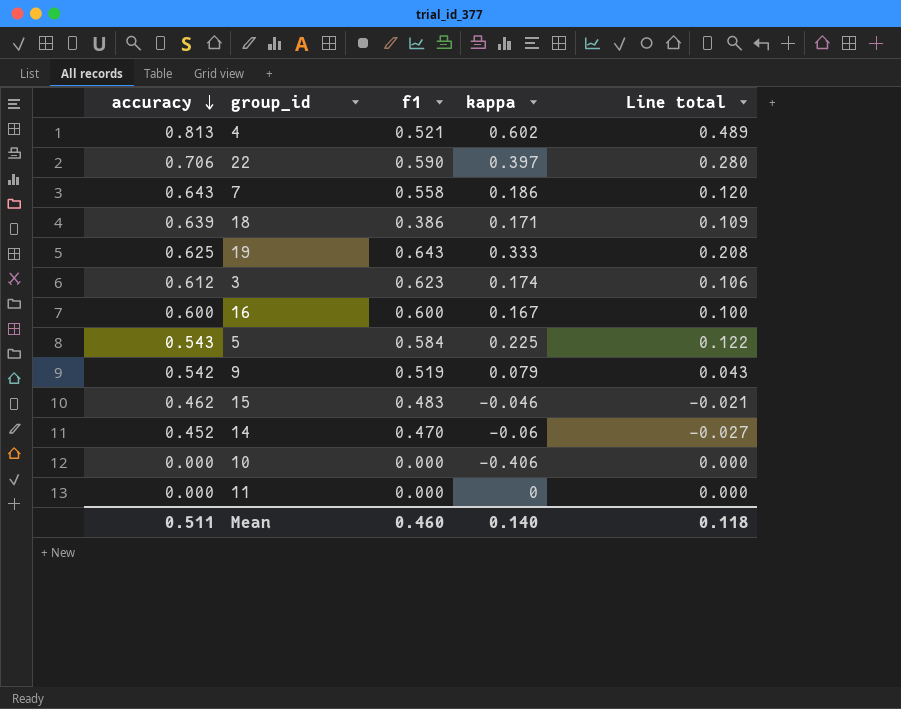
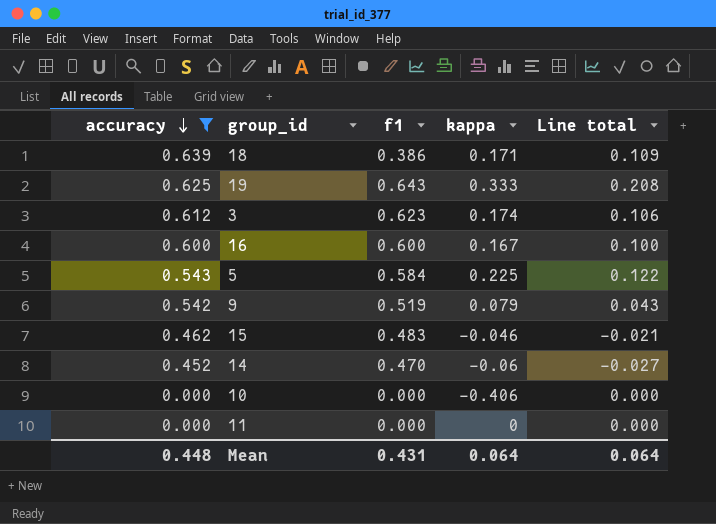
filter: none -> accuracy <= 0.639
Mean | accuracy: 0.511 -> 0.448
Mean | f1: 0.460 -> 0.431
Mean | kappa: 0.140 -> 0.064
Mean | Line total: 0.118 -> 0.064

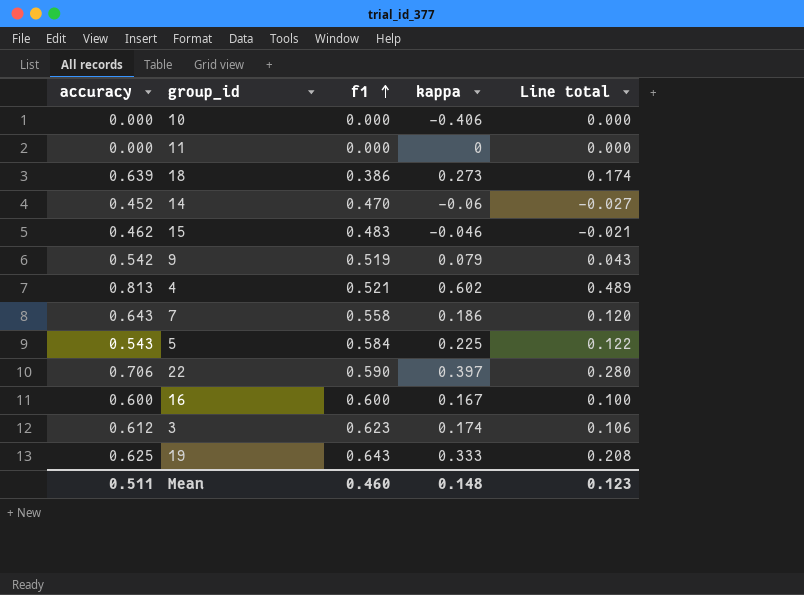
filter: accuracy <= 0.639 -> none
row order: accuracy descending -> f1 ascending
18 | kappa: 0.171 -> 0.273
18 | Line total: 0.109 -> 0.174
Mean | accuracy: 0.448 -> 0.511
Mean | f1: 0.431 -> 0.460
Mean | kappa: 0.064 -> 0.148
Mean | Line total: 0.064 -> 0.123

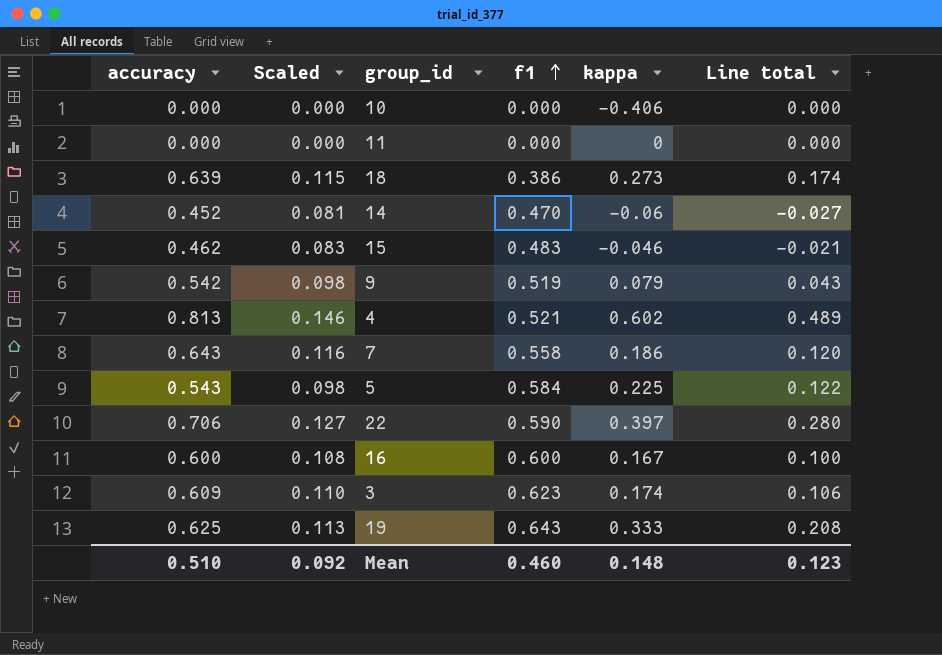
column Scaled | formula: none -> [accuracy] * 0.18
3 | accuracy: 0.612 -> 0.609
Mean | accuracy: 0.511 -> 0.510

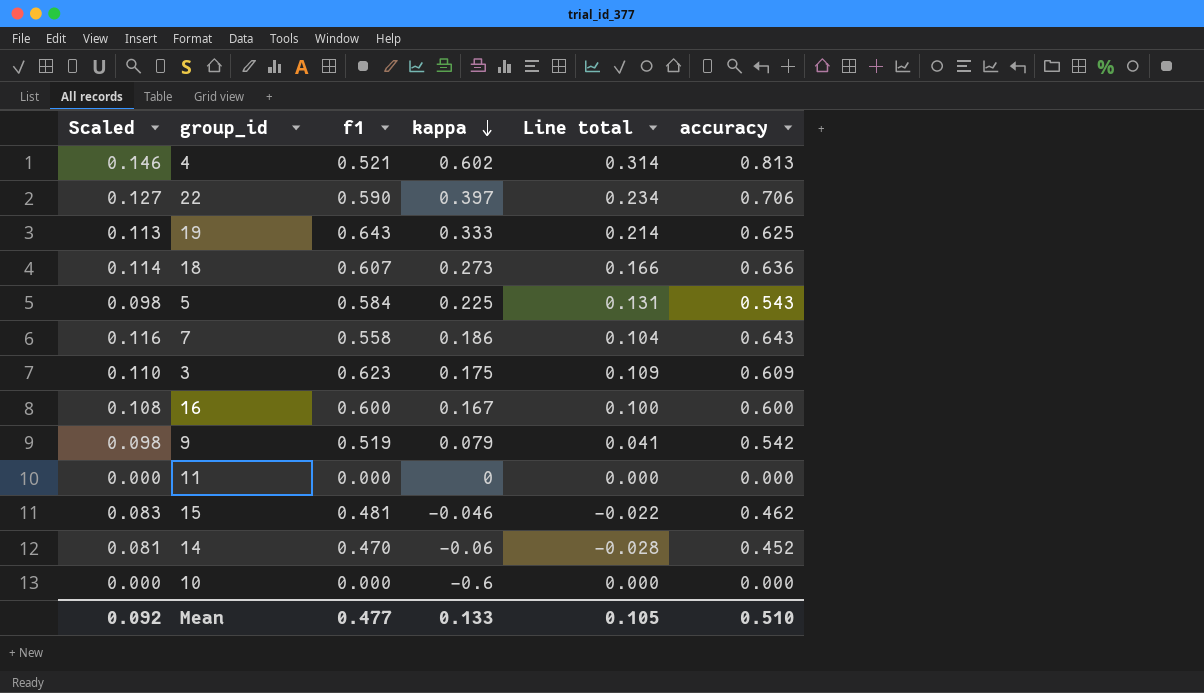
row order: f1 ascending -> kappa descending
column Line total | formula: [accuracy] * [kappa] -> [f1] * [kappa]
column accuracy | position: 1 -> 6
18 | Scaled: 0.115 -> 0.114
18 | f1: 0.386 -> 0.607
18 | accuracy: 0.639 -> 0.636
3 | kappa: 0.174 -> 0.175
15 | f1: 0.483 -> 0.481
10 | kappa: -0.406 -> -0.6
Mean | f1: 0.460 -> 0.477
Mean | kappa: 0.148 -> 0.133
Mean | Line total: 0.123 -> 0.105

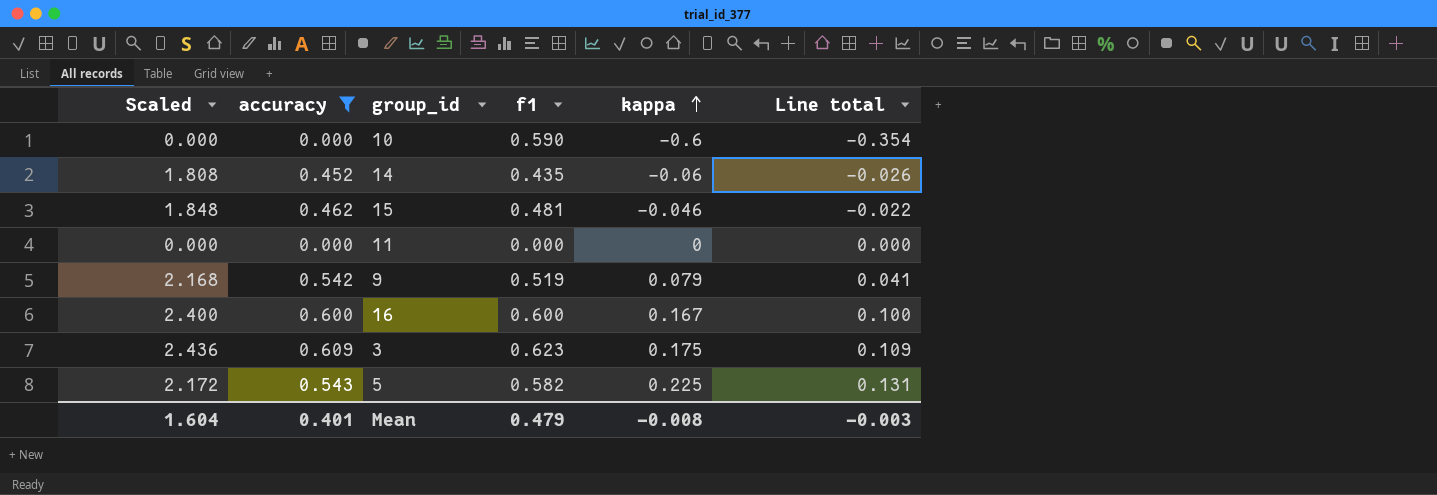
filter: none -> accuracy <= 0.609
row order: kappa descending -> kappa ascending
column Scaled | formula: [accuracy] * 0.18 -> [accuracy] * 4
column accuracy | position: 6 -> 2
10 | f1: 0.000 -> 0.590
10 | Line total: 0.000 -> -0.354
14 | f1: 0.470 -> 0.435
14 | Line total: -0.028 -> -0.026
5 | f1: 0.584 -> 0.582
Mean | Scaled: 0.092 -> 1.604
Mean | accuracy: 0.510 -> 0.401
Mean | f1: 0.477 -> 0.479
Mean | kappa: 0.133 -> -0.008
Mean | Line total: 0.105 -> -0.003

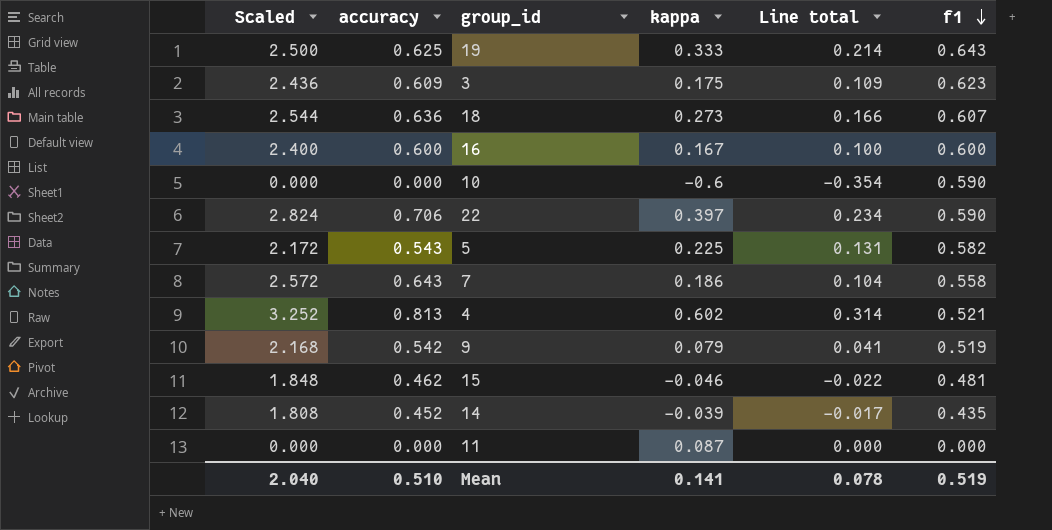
filter: accuracy <= 0.609 -> none
row order: kappa ascending -> f1 descending
column f1 | position: 4 -> 6
14 | kappa: -0.06 -> -0.039
14 | Line total: -0.026 -> -0.017
11 | kappa: 0 -> 0.087
Mean | Scaled: 1.604 -> 2.040
Mean | accuracy: 0.401 -> 0.510
Mean | kappa: -0.008 -> 0.141
Mean | Line total: -0.003 -> 0.078
Mean | f1: 0.479 -> 0.519

